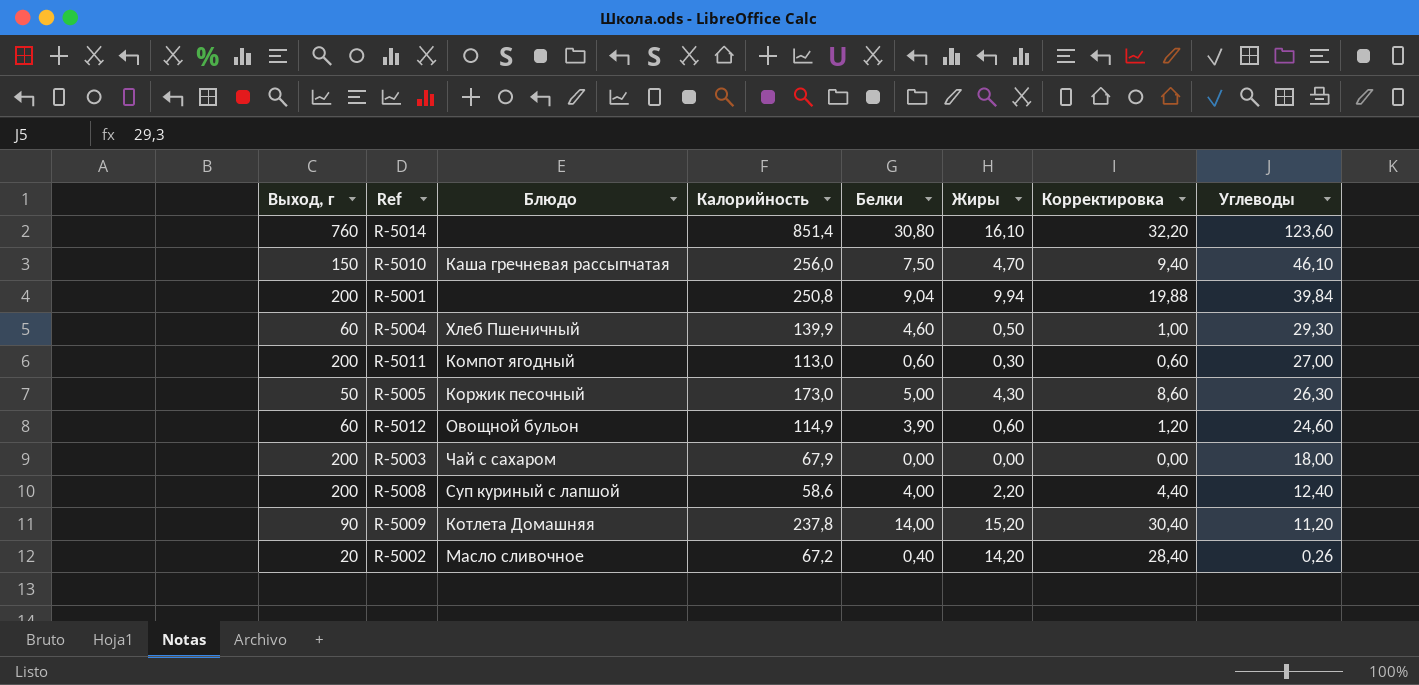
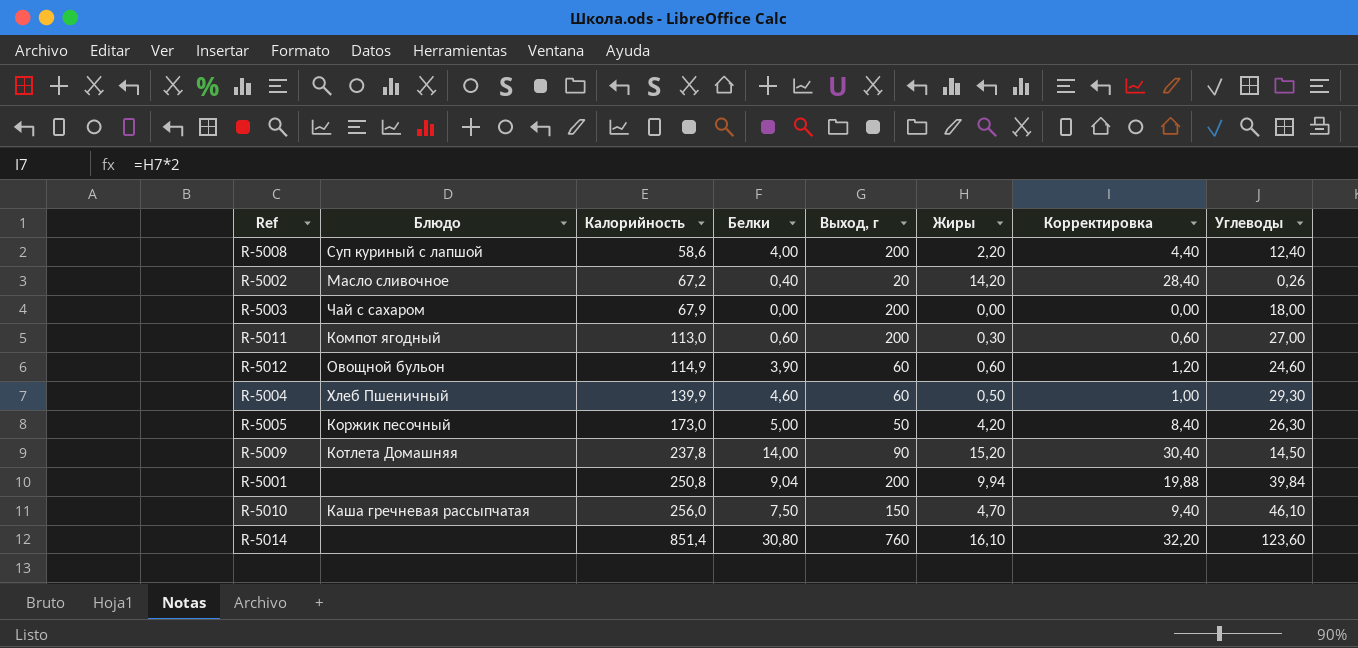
row order: Углеводы descending -> Калорийность ascending
column Выход, г | position: 1 -> 5
R-5005 | Жиры: 4,30 -> 4,20
R-5005 | Корректировка: 8,60 -> 8,40
R-5009 | Углеводы: 11,20 -> 14,50

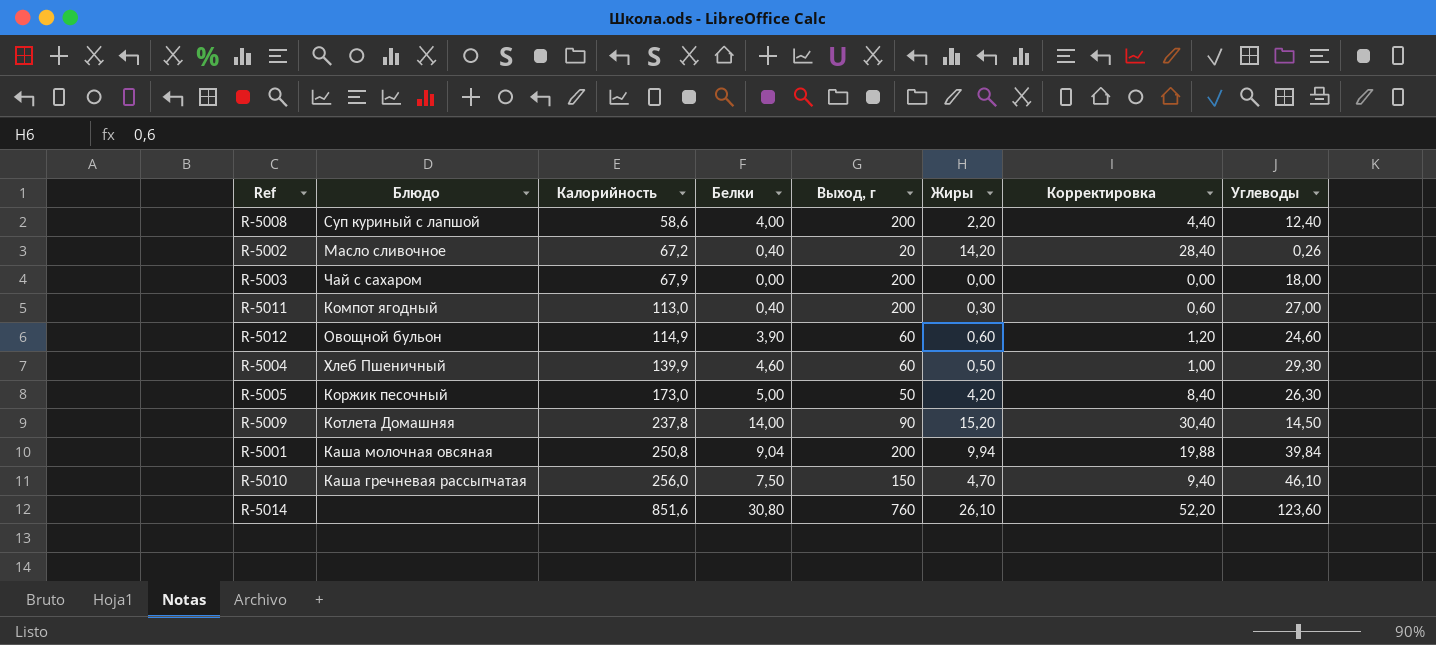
R-5011 | Белки: 0,60 -> 0,40
R-5001 | Блюдо: none -> Каша молочная овсяная
R-5014 | Калорийность: 851,4 -> 851,6
R-5014 | Жиры: 16,10 -> 26,10
R-5014 | Корректировка: 32,20 -> 52,20

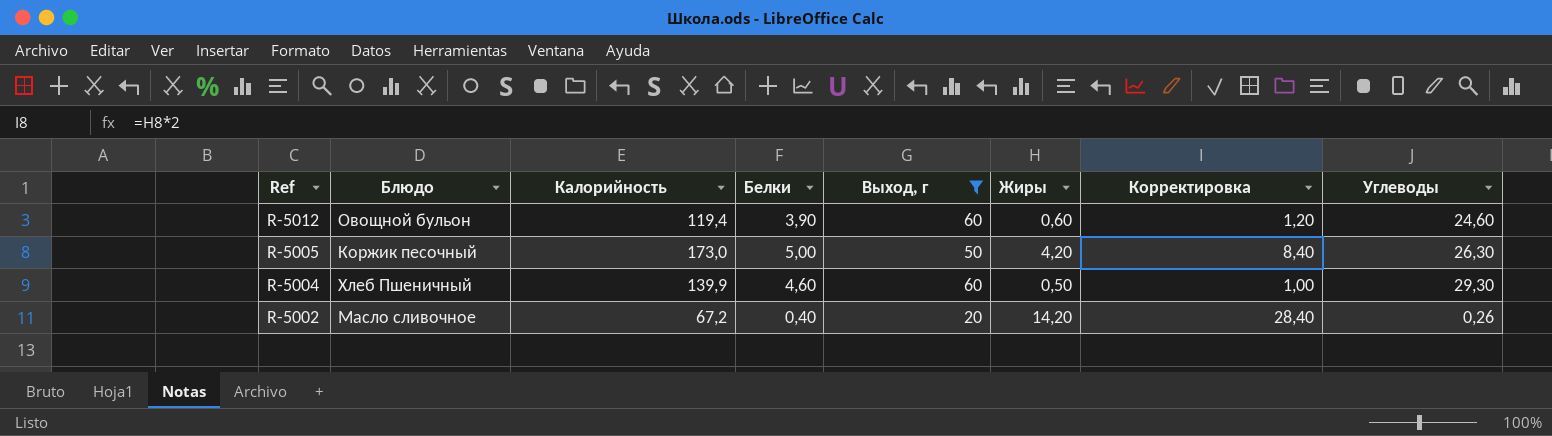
filter: none -> Выход, г <= 60
row order: Калорийность ascending -> Ref descending
R-5012 | Калорийность: 114,9 -> 119,4

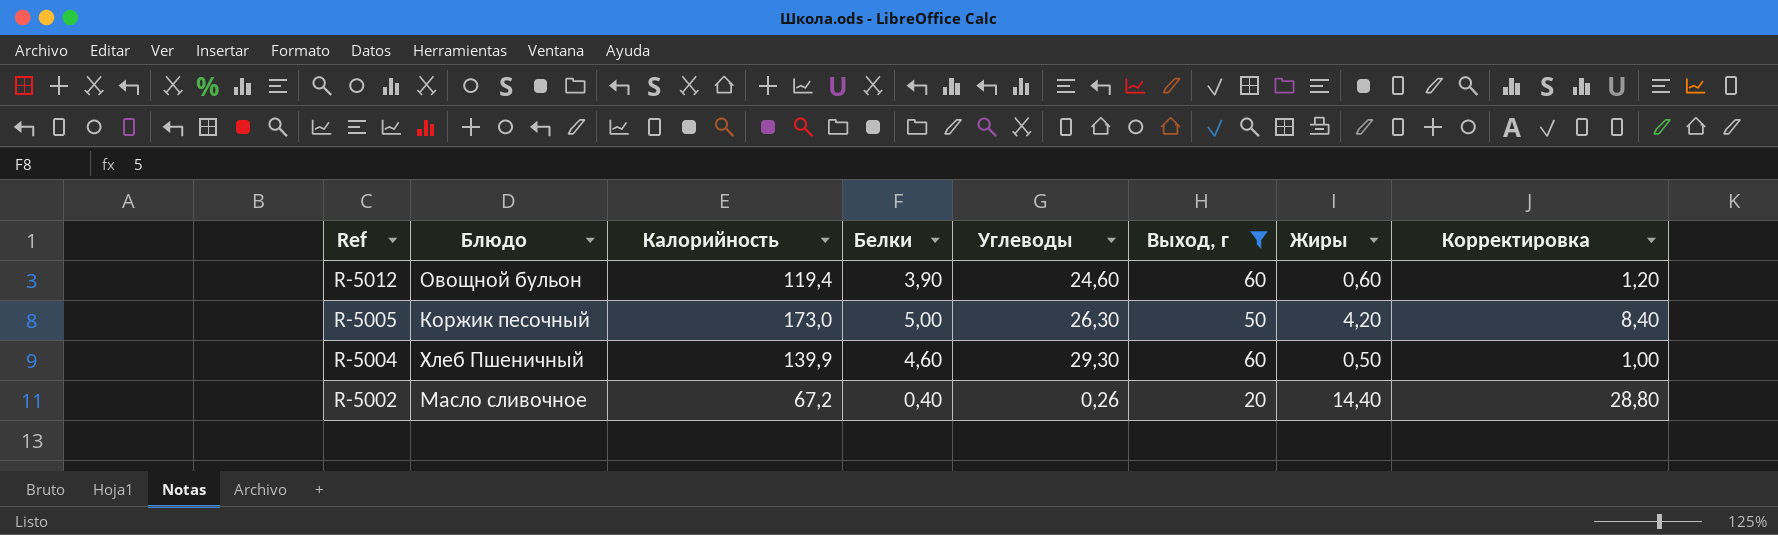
column Углеводы | position: 8 -> 5
R-5002 | Жиры: 14,20 -> 14,40
R-5002 | Корректировка: 28,40 -> 28,80

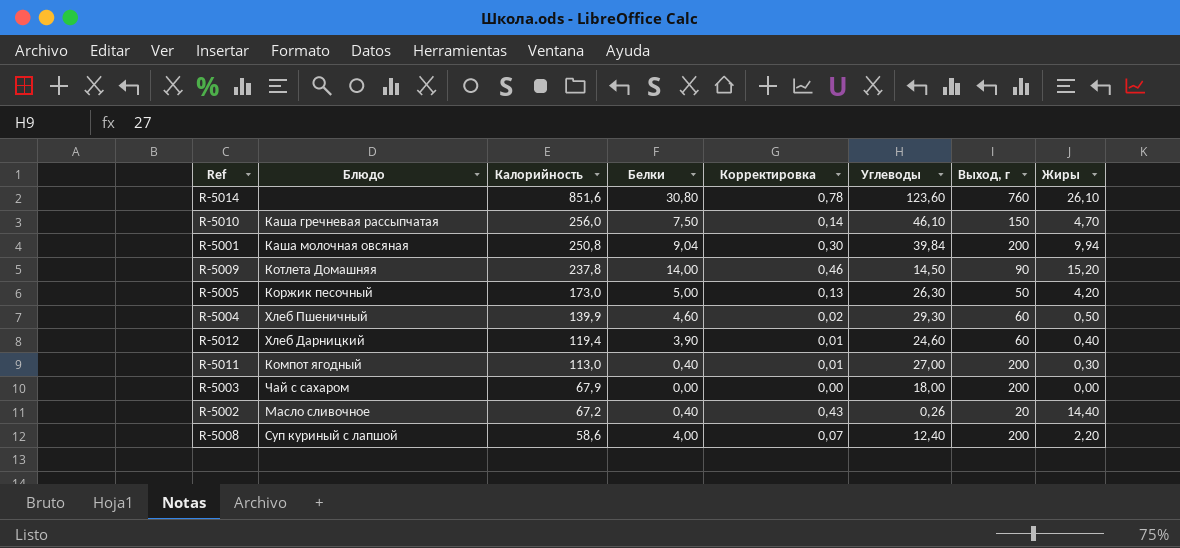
filter: Выход, г <= 60 -> none
row order: Ref descending -> Калорийность descending
column Корректировка | formula: [Жиры] * 2 -> [Жиры] * 0,03
column Корректировка | position: 8 -> 5
R-5012 | Блюдо: Овощной бульон -> Хлеб Дарницкий
R-5012 | Жиры: 0,60 -> 0,40

